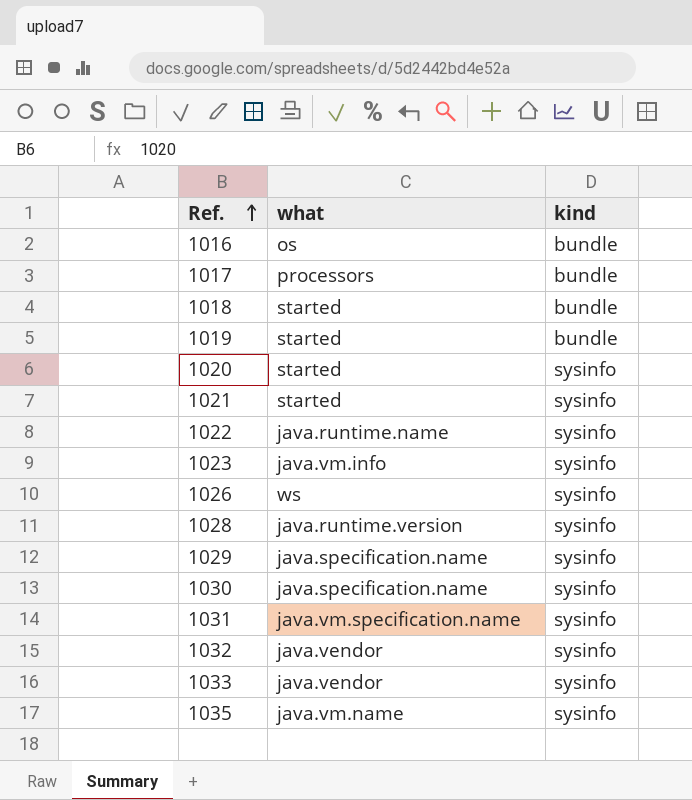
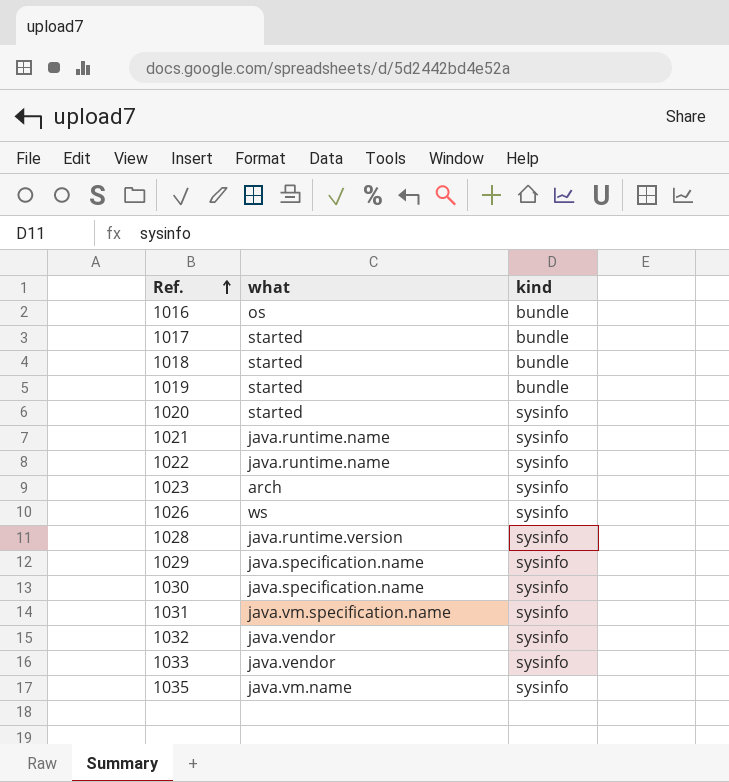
1017 | what: processors -> started
1021 | what: started -> java.runtime.name
1023 | what: java.vm.info -> arch

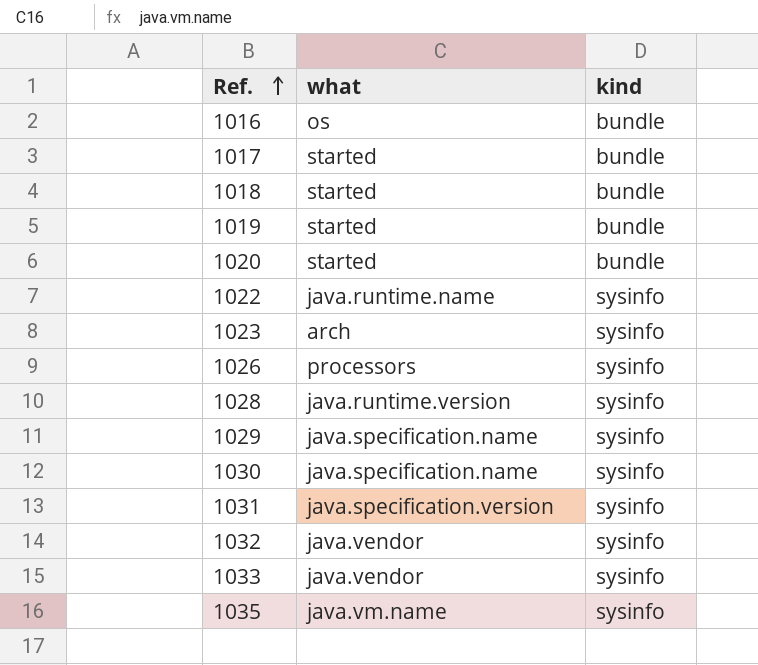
row 1021: java.runtime.name | sysinfo -> none
1020 | kind: sysinfo -> bundle
1026 | what: ws -> processors
1031 | what: java.vm.specification.name -> java.specification.version

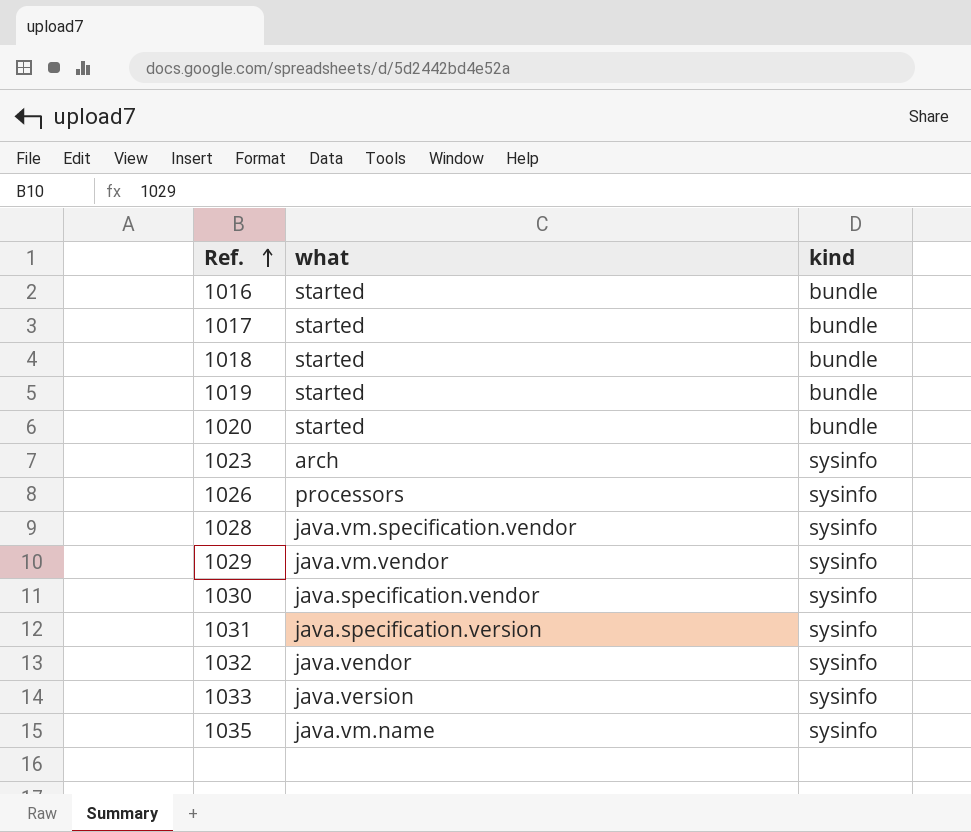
row 1022: java.runtime.name | sysinfo -> none
1016 | what: os -> started
1028 | what: java.runtime.version -> java.vm.specification.vendor
1029 | what: java.specification.name -> java.vm.vendor
1030 | what: java.specification.name -> java.specification.vendor
1033 | what: java.vendor -> java.version

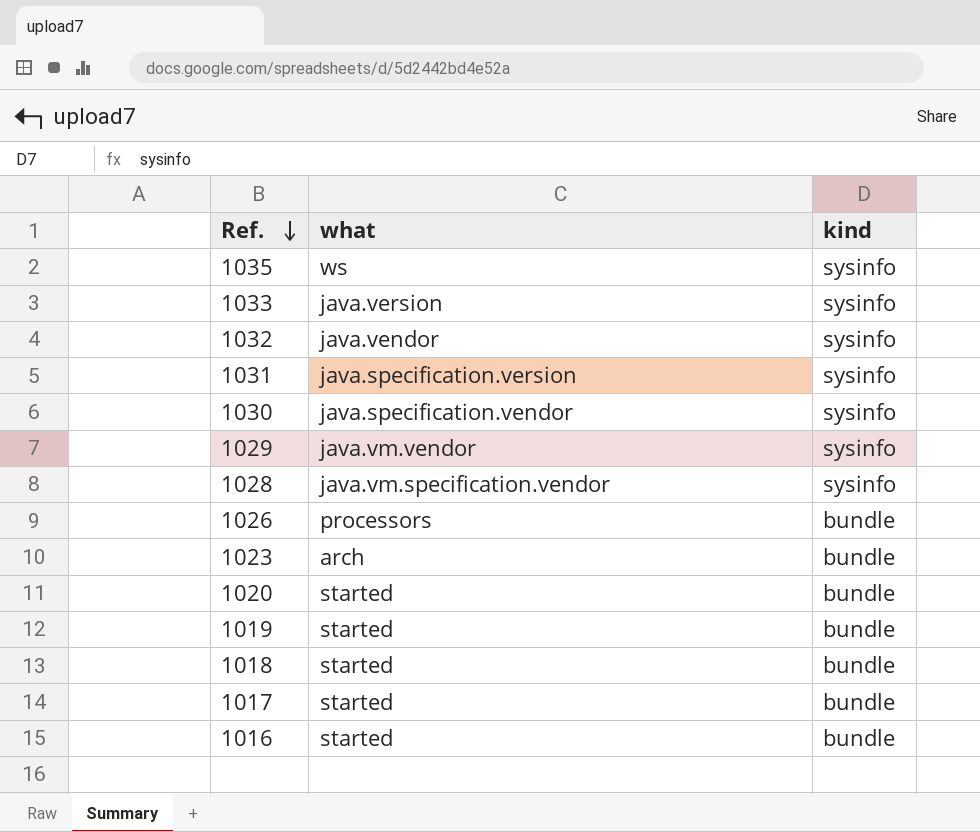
row order: Ref. ascending -> Ref. descending
1035 | what: java.vm.name -> ws
1026 | kind: sysinfo -> bundle
1023 | kind: sysinfo -> bundle

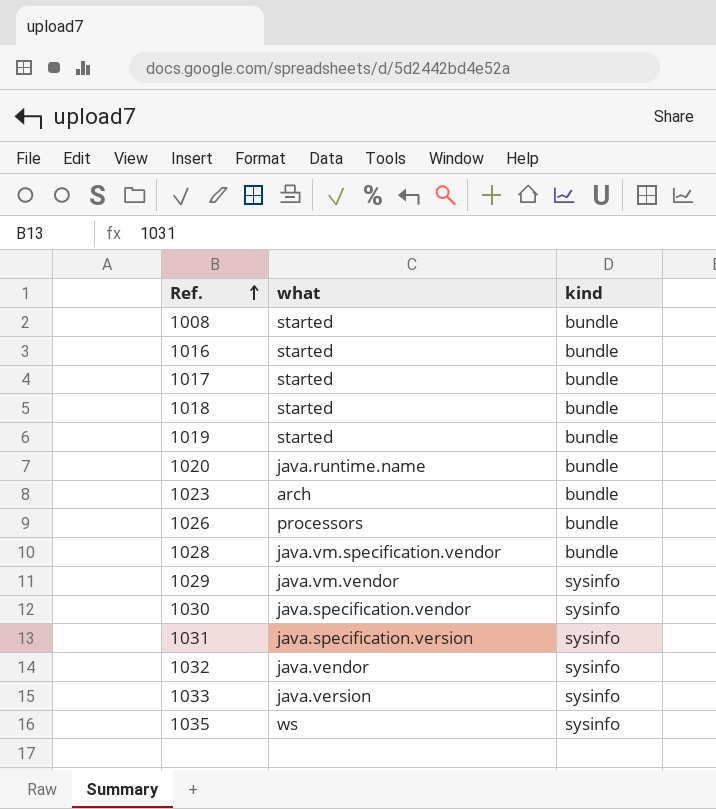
row order: Ref. descending -> Ref. ascending
row 1008: none -> started | bundle
1020 | what: started -> java.runtime.name
1028 | kind: sysinfo -> bundle

